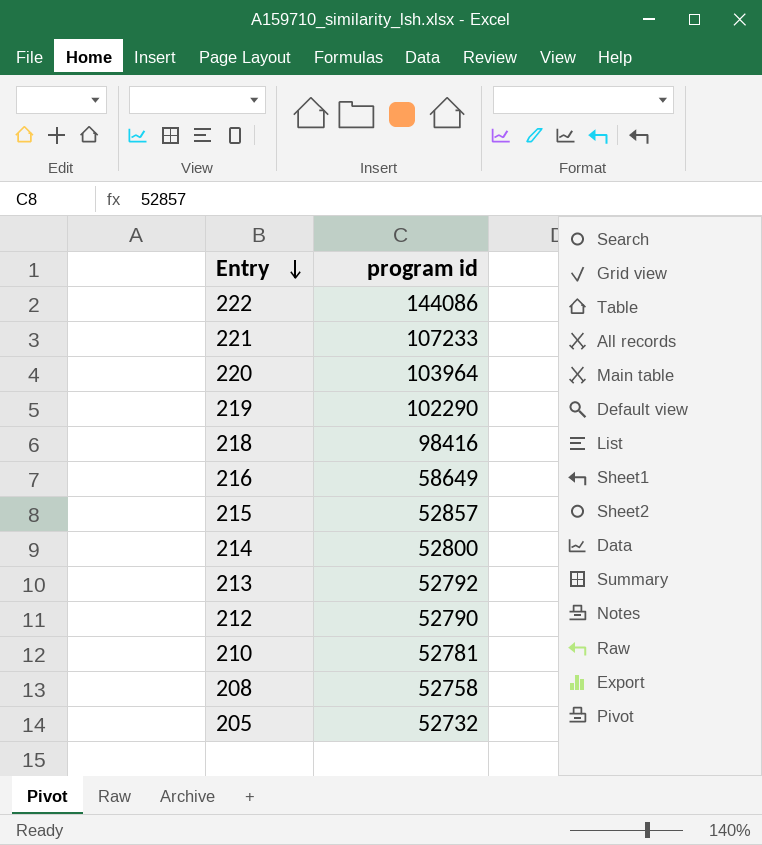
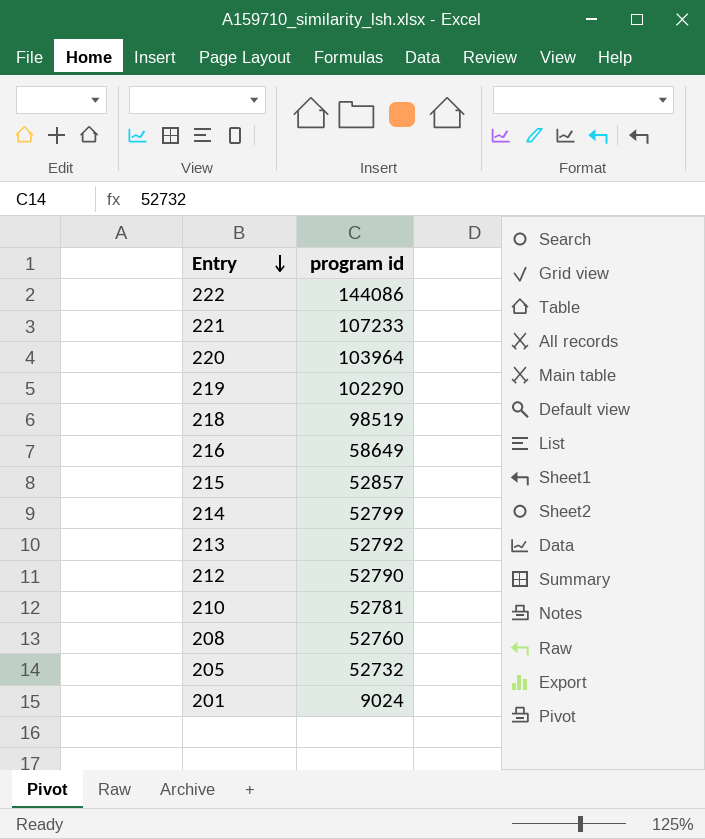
218 | program id: 98416 -> 98519
214 | program id: 52800 -> 52799
208 | program id: 52758 -> 52760
row 201: none -> 9024

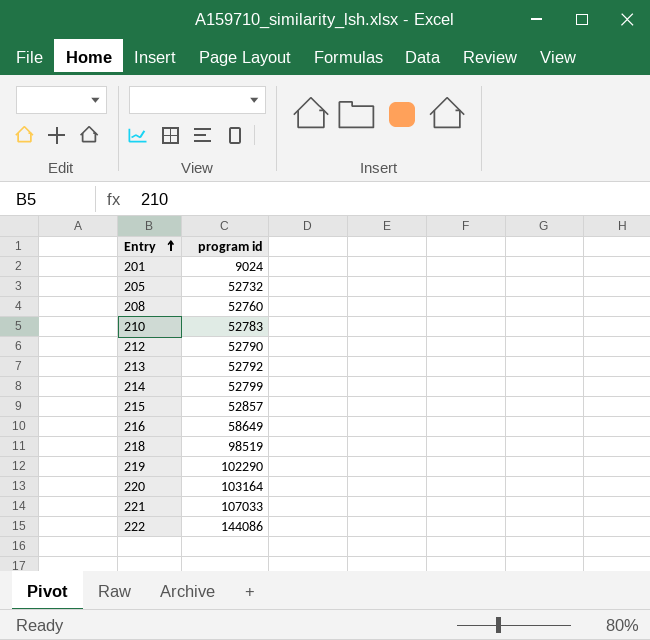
row order: Entry descending -> Entry ascending
210 | program id: 52781 -> 52783
220 | program id: 103964 -> 103164
221 | program id: 107233 -> 107033

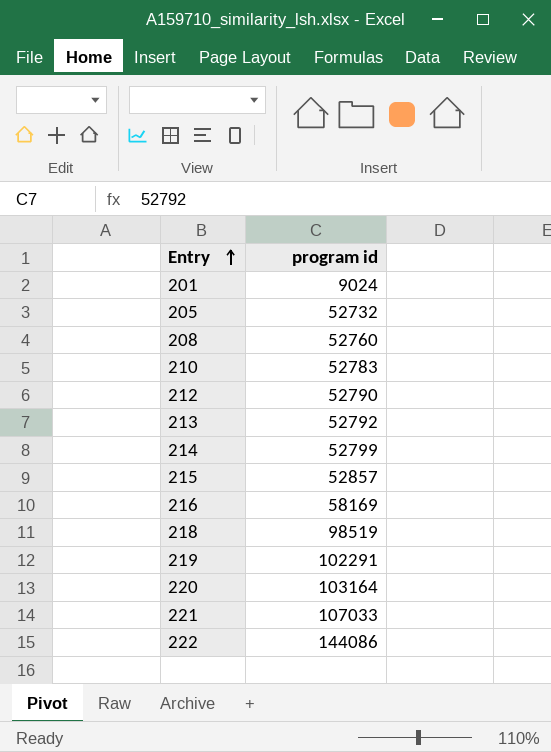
216 | program id: 58649 -> 58169
219 | program id: 102290 -> 102291

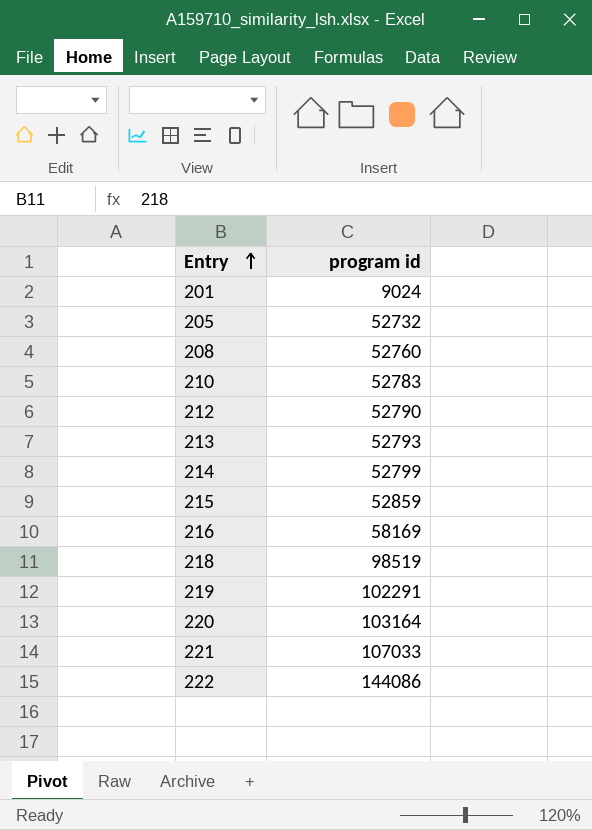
213 | program id: 52792 -> 52793
215 | program id: 52857 -> 52859

